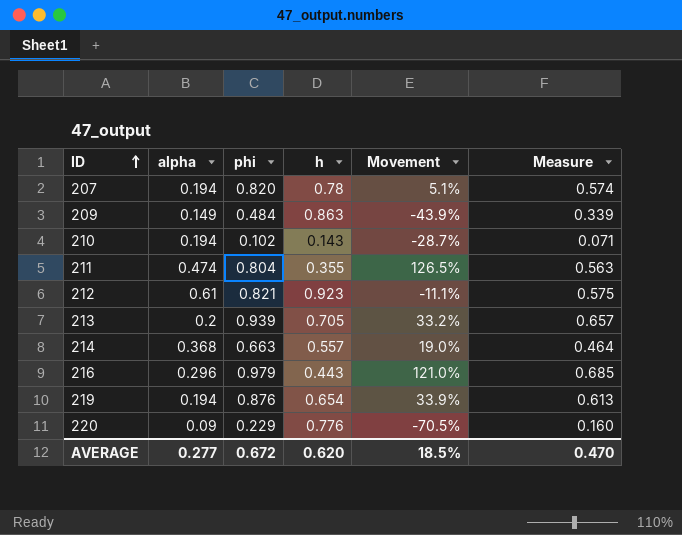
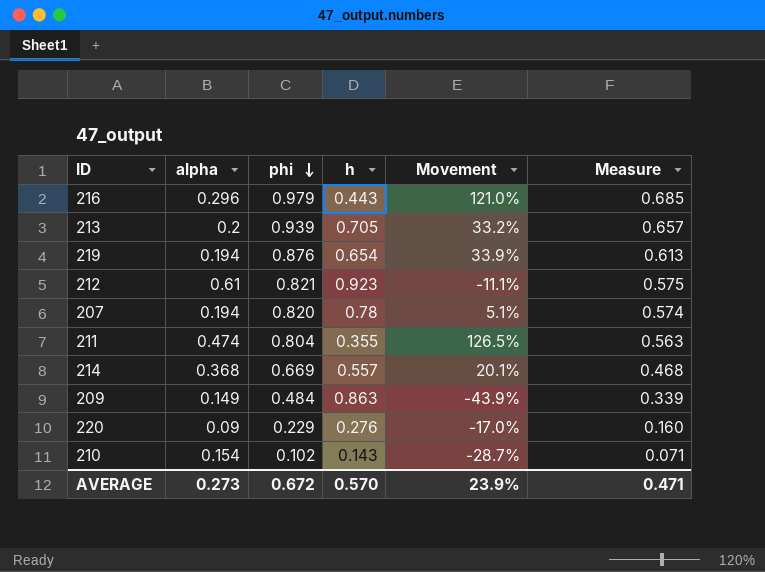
row order: ID ascending -> phi descending
214 | phi: 0.663 -> 0.669
214 | Movement: 19.0% -> 20.1%
214 | Measure: 0.464 -> 0.468
220 | h: 0.776 -> 0.276
220 | Movement: -70.5% -> -17.0%
210 | alpha: 0.194 -> 0.154
AVERAGE | alpha: 0.277 -> 0.273
AVERAGE | h: 0.620 -> 0.570
AVERAGE | Movement: 18.5% -> 23.9%
AVERAGE | Measure: 0.470 -> 0.471

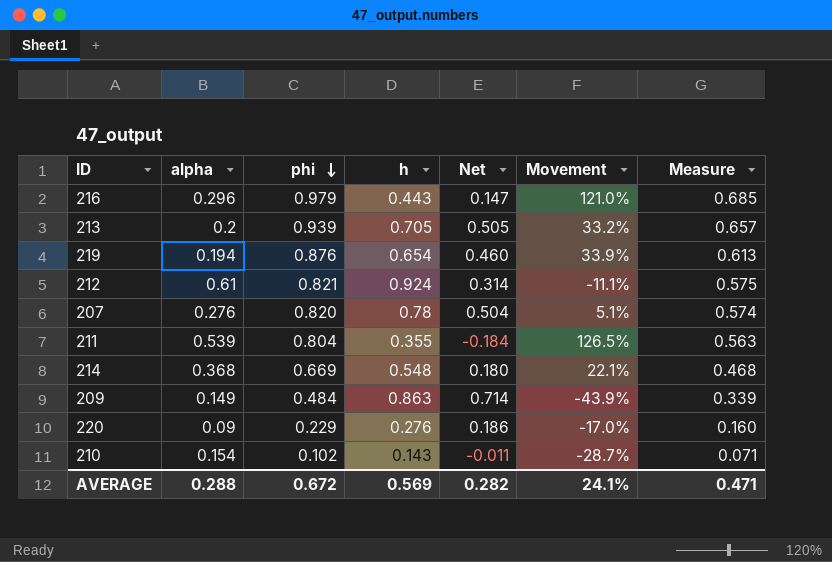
column Net | formula: none -> [h] - [alpha]
212 | h: 0.923 -> 0.924
207 | alpha: 0.194 -> 0.276
211 | alpha: 0.474 -> 0.539
214 | h: 0.557 -> 0.548
214 | Movement: 20.1% -> 22.1%
AVERAGE | alpha: 0.273 -> 0.288
AVERAGE | h: 0.570 -> 0.569
AVERAGE | Movement: 23.9% -> 24.1%

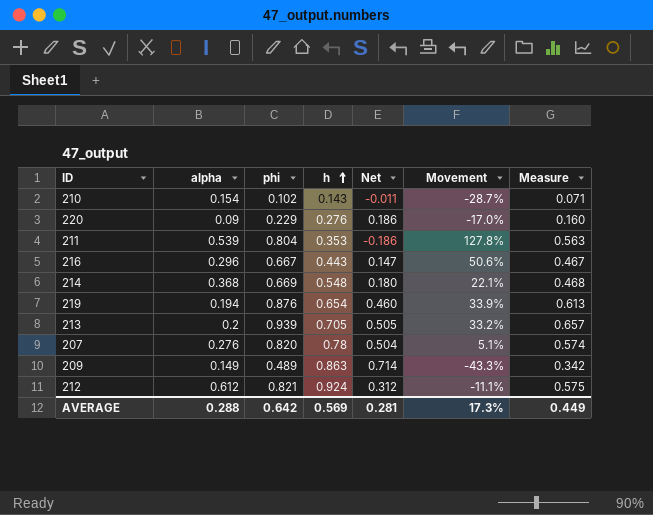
row order: phi descending -> h ascending
211 | h: 0.355 -> 0.353
211 | Net: -0.184 -> -0.186
211 | Movement: 126.5% -> 127.8%
216 | phi: 0.979 -> 0.667
216 | Movement: 121.0% -> 50.6%
216 | Measure: 0.685 -> 0.467
209 | phi: 0.484 -> 0.489
209 | Movement: -43.9% -> -43.3%
209 | Measure: 0.339 -> 0.342
212 | alpha: 0.61 -> 0.612
212 | Net: 0.314 -> 0.312
AVERAGE | phi: 0.672 -> 0.642
AVERAGE | Net: 0.282 -> 0.281
AVERAGE | Movement: 24.1% -> 17.3%
AVERAGE | Measure: 0.471 -> 0.449

